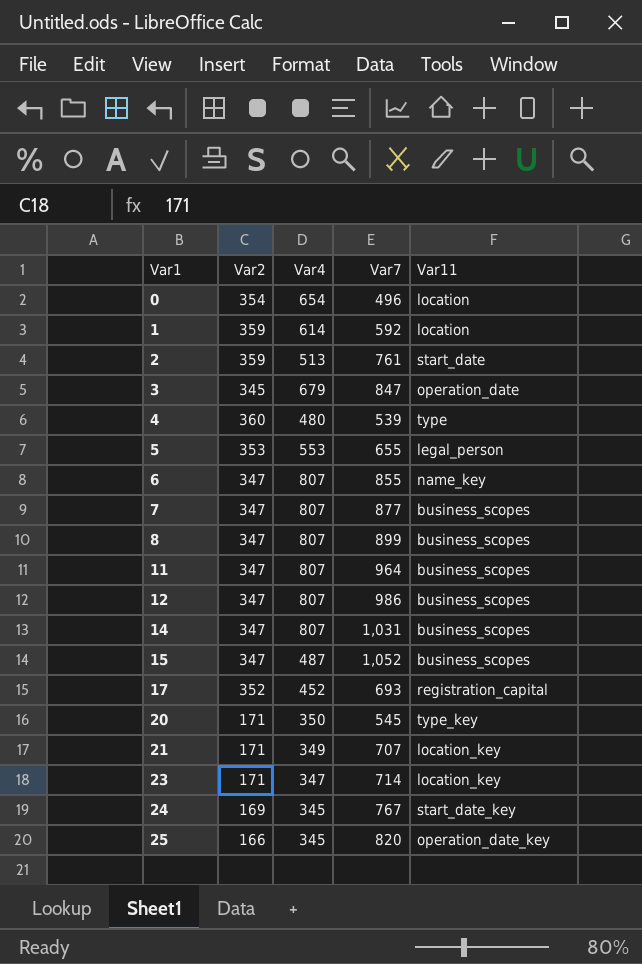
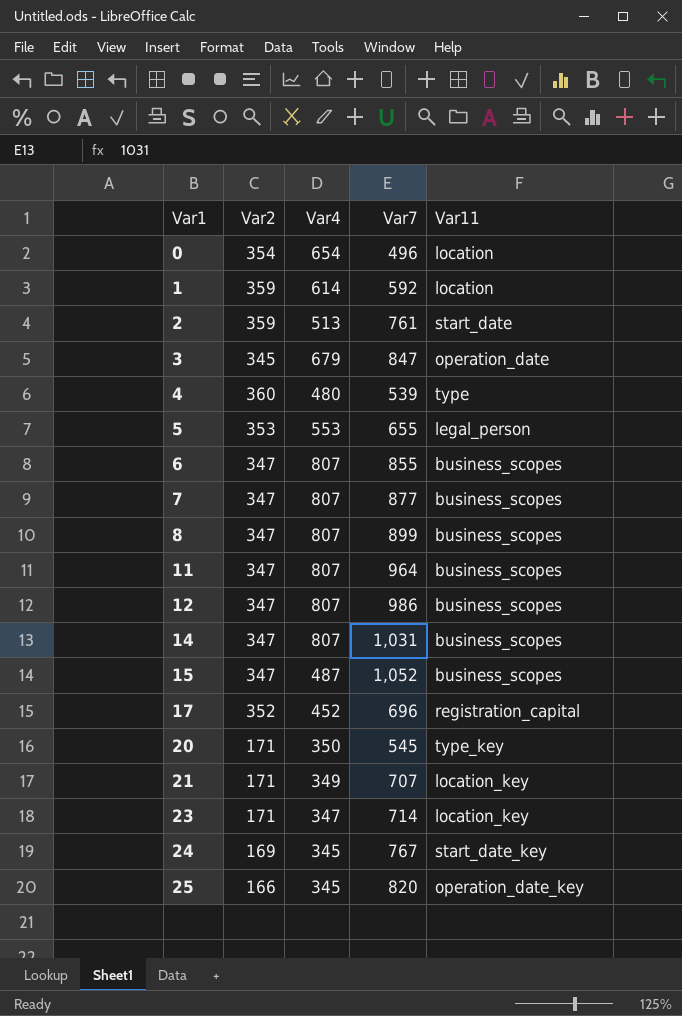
6 | Var11: name_key -> business_scopes
17 | Var7: 693 -> 696

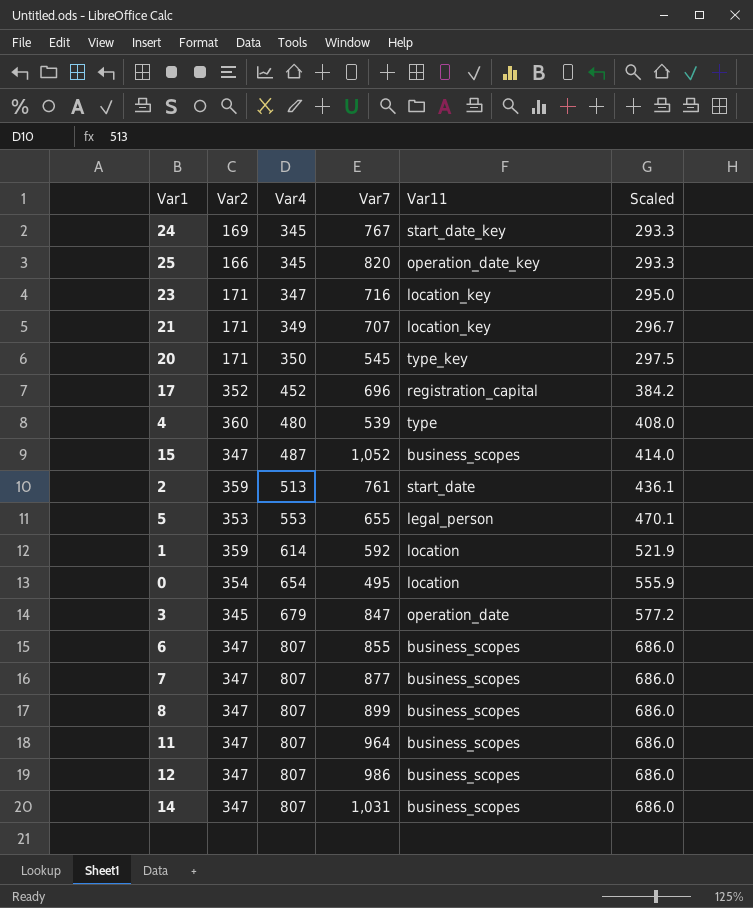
row order: Var1 ascending -> Var4 ascending
column Scaled | formula: none -> [Var4] * 0.85
23 | Var7: 714 -> 716
0 | Var7: 496 -> 495

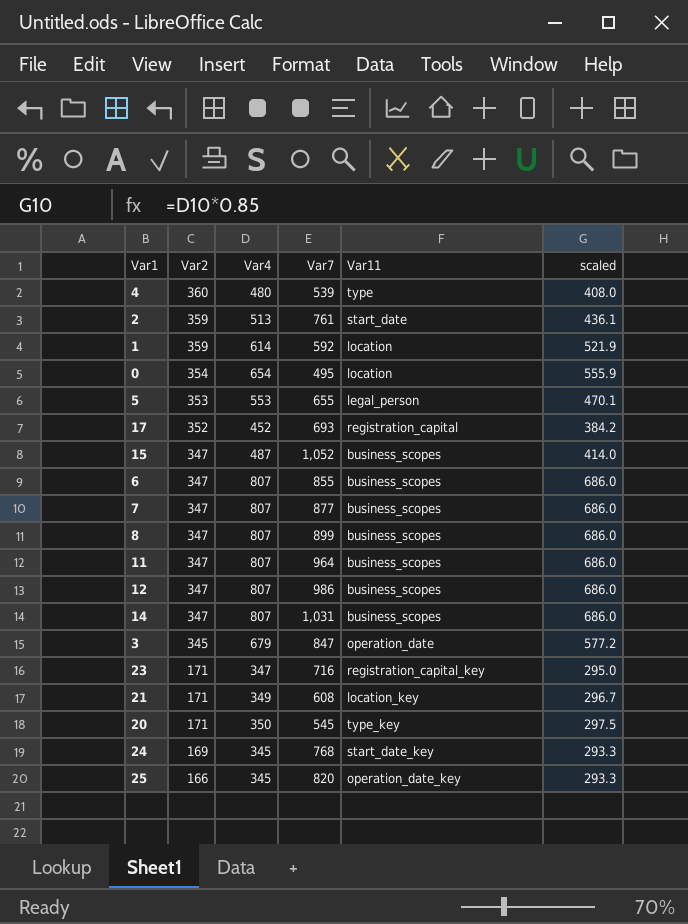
row order: Var4 ascending -> Var2 descending
column name: Scaled -> scaled
17 | Var7: 696 -> 693
23 | Var11: location_key -> registration_capital_key
21 | Var7: 707 -> 608
24 | Var7: 767 -> 768

